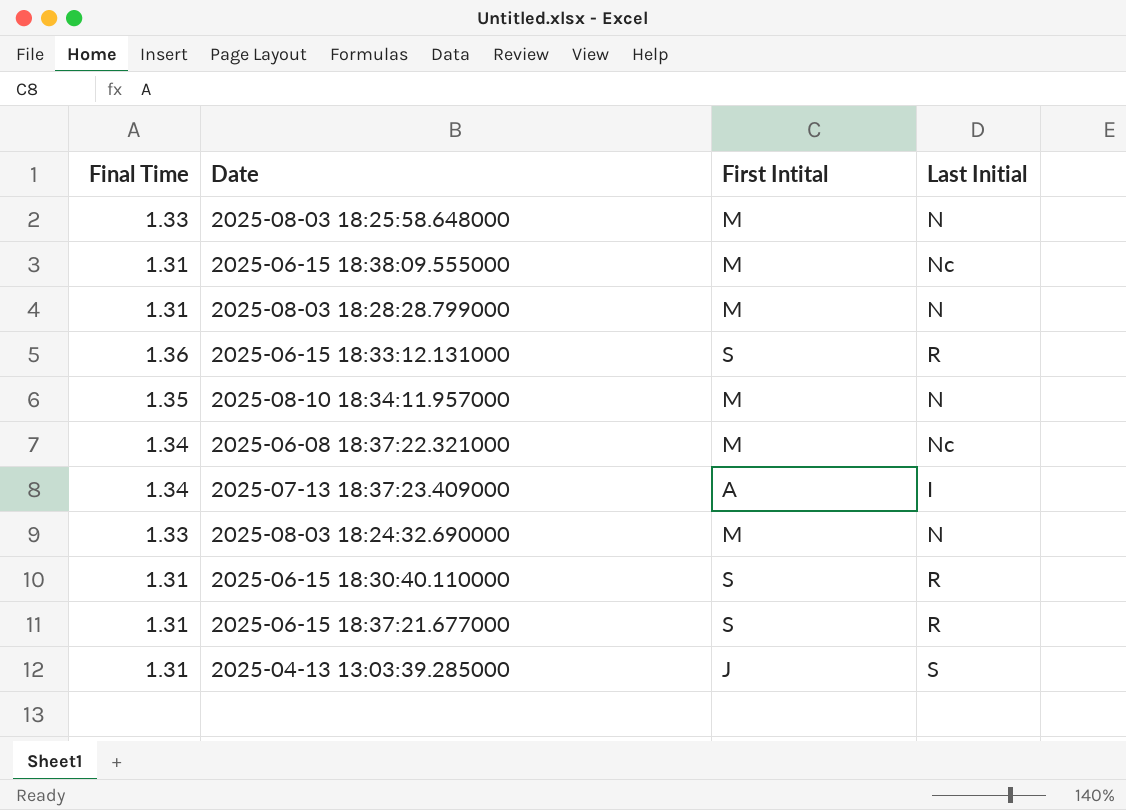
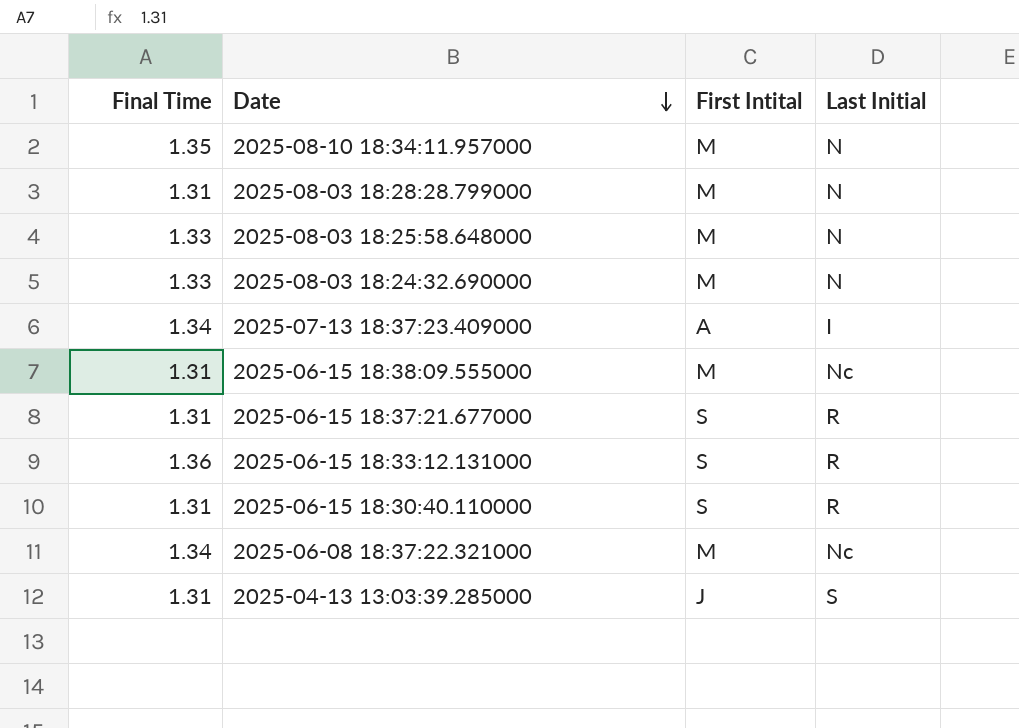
row order: none -> Date descending

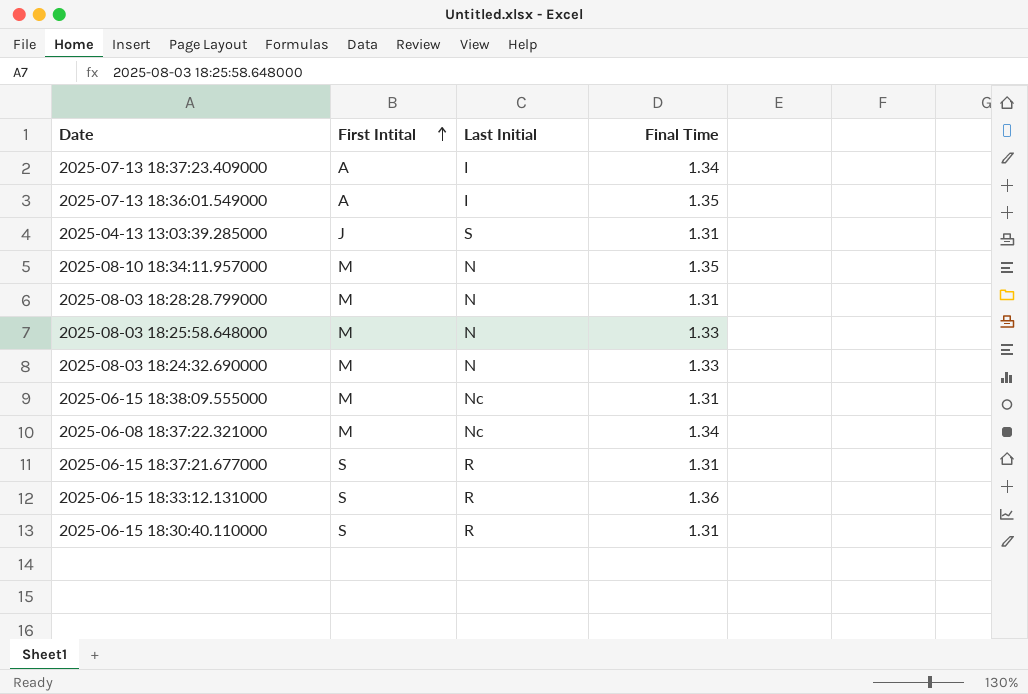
row order: Date descending -> First Intital ascending
column Final Time | position: 1 -> 4
row 2025-07-13 18:36:01.549000: none -> A | I | 1.35

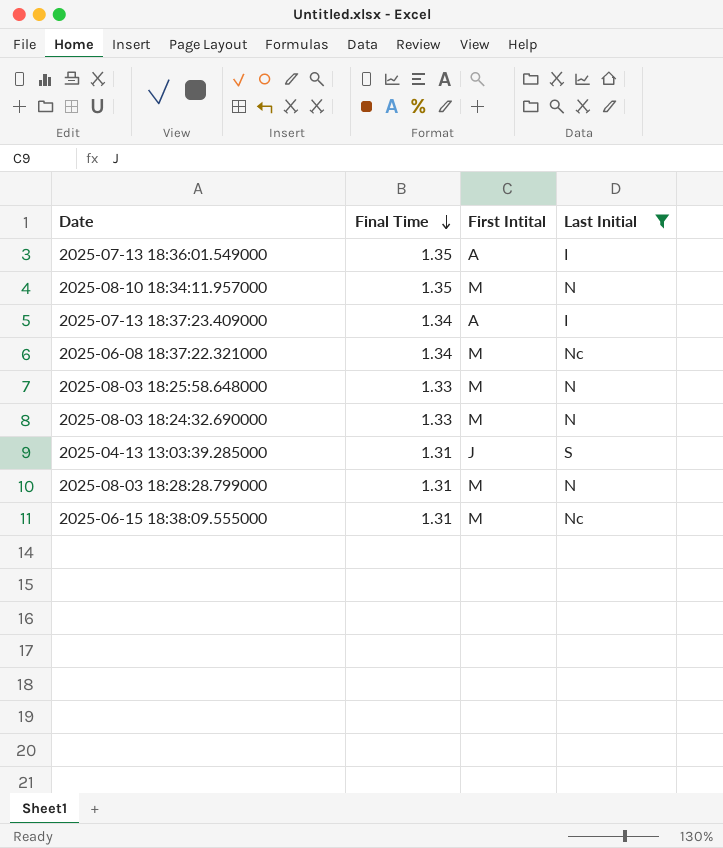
filter: none -> Last Initial != R
row order: First Intital ascending -> Final Time descending
column Final Time | position: 4 -> 2

